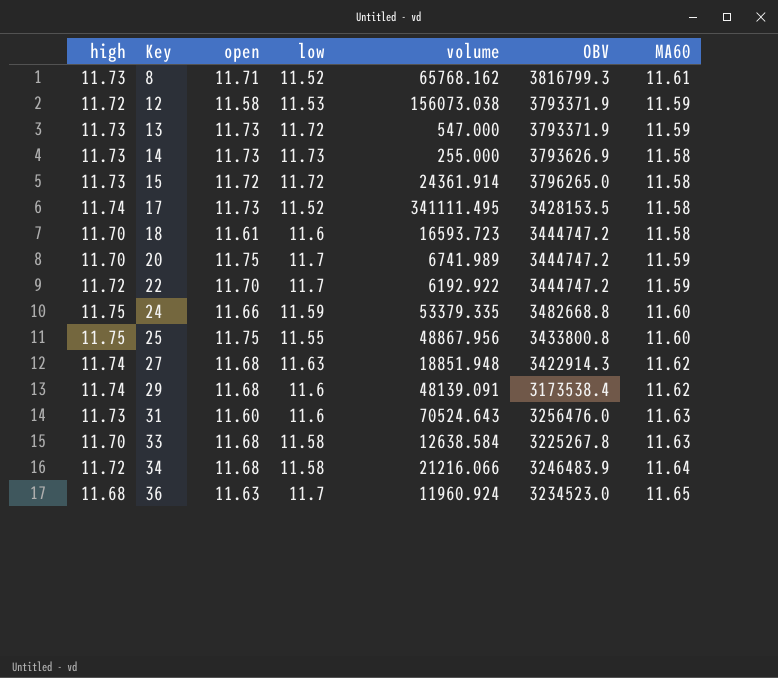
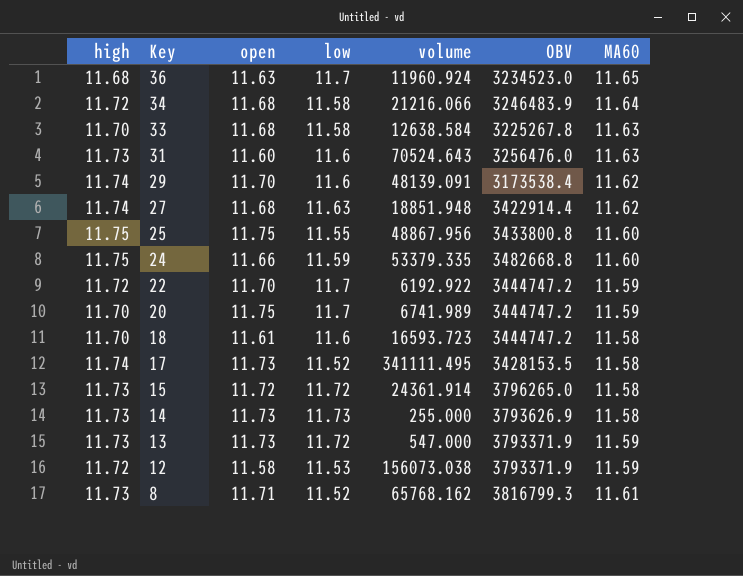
row order: Key ascending -> Key descending
29 | open: 11.68 -> 11.70
27 | OBV: 3422914.3 -> 3422914.4

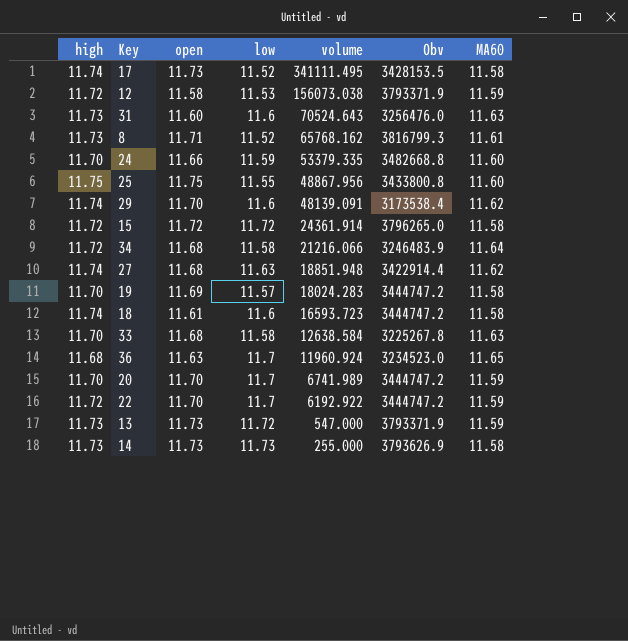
row order: Key descending -> volume descending
column name: OBV -> Obv
24 | high: 11.75 -> 11.70
15 | high: 11.73 -> 11.72
row 19: none -> 11.70 | 11.69 | 11.57 | 18024.283 | 3444747.2 | 11.58
18 | high: 11.70 -> 11.74
20 | open: 11.75 -> 11.70

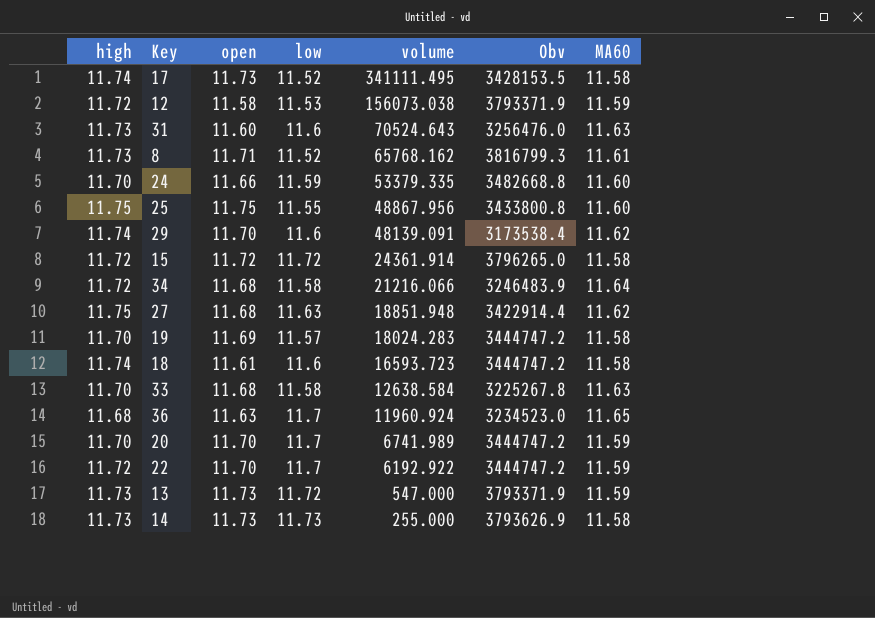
27 | high: 11.74 -> 11.75

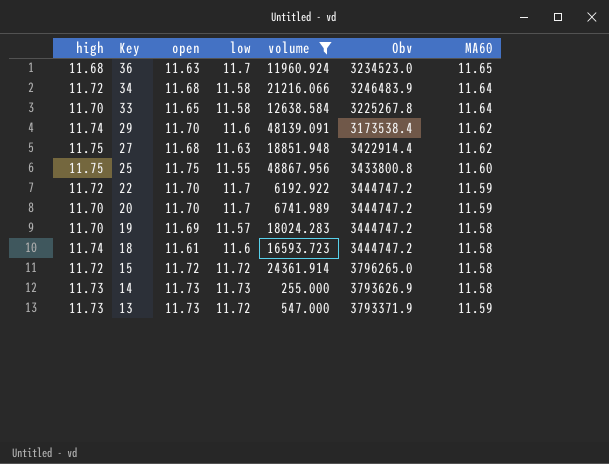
filter: none -> volume <= 48867.956
row order: volume descending -> Key descending
33 | open: 11.68 -> 11.65
33 | MA60: 11.63 -> 11.64

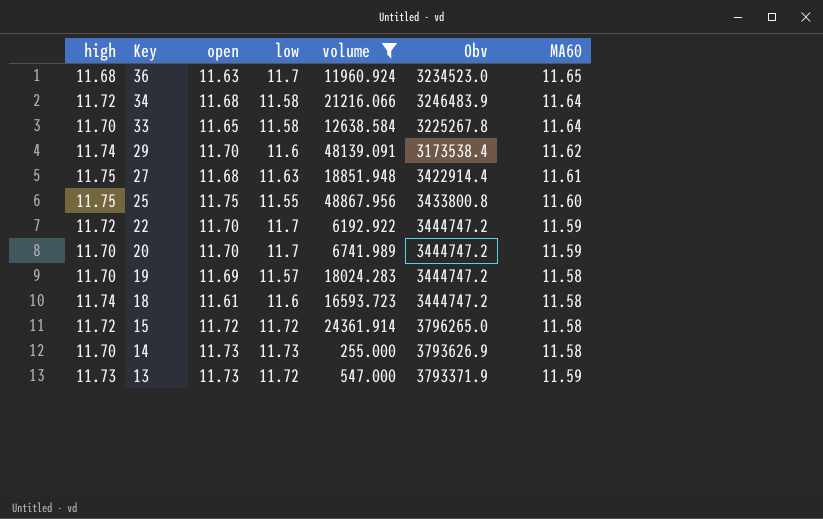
27 | MA60: 11.62 -> 11.61
14 | high: 11.73 -> 11.70

